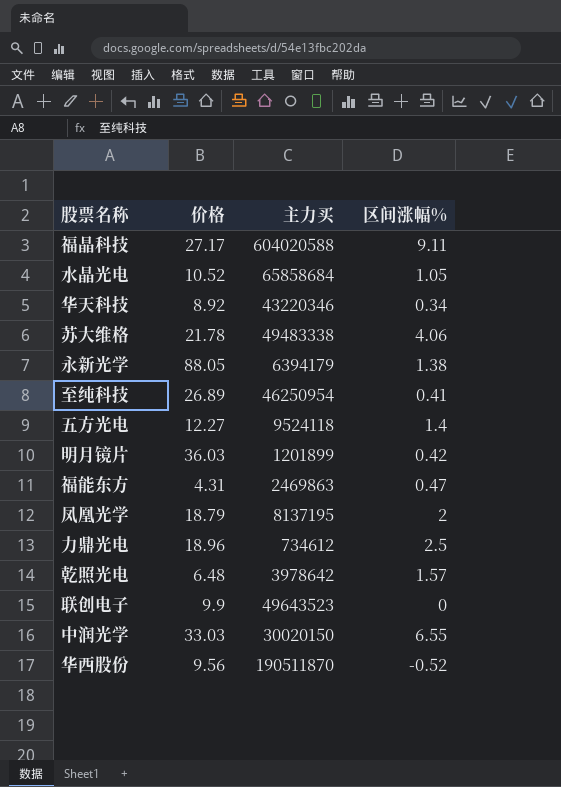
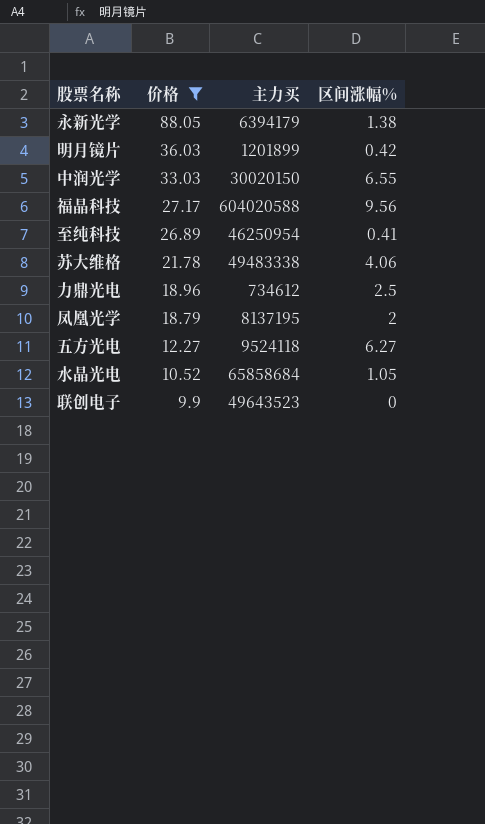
filter: none -> 价格 >= 9.9
row order: none -> 价格 descending
福晶科技 | 区间涨幅%: 9.11 -> 9.56
五方光电 | 区间涨幅%: 1.4 -> 6.27

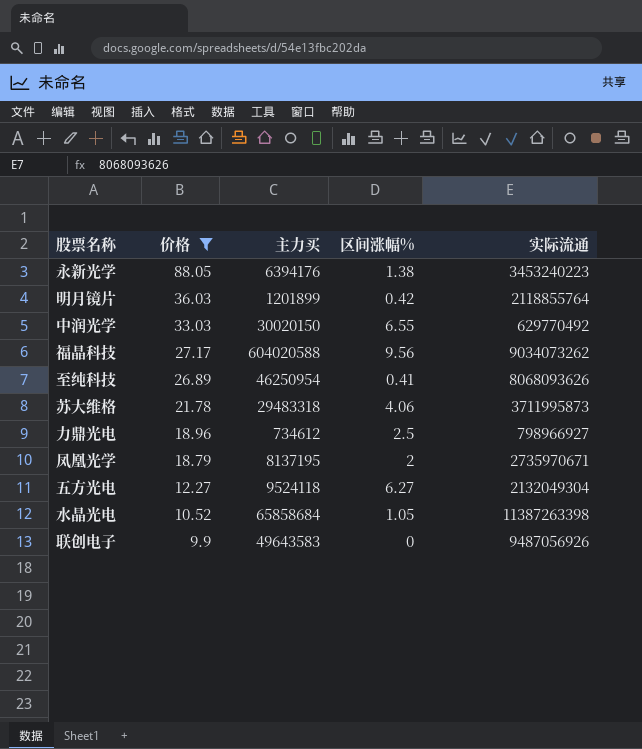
column 实际流通 | position: none -> 5
永新光学 | 主力买: 6394179 -> 6394176
苏大维格 | 主力买: 49483338 -> 29483318
联创电子 | 主力买: 49643523 -> 49643583

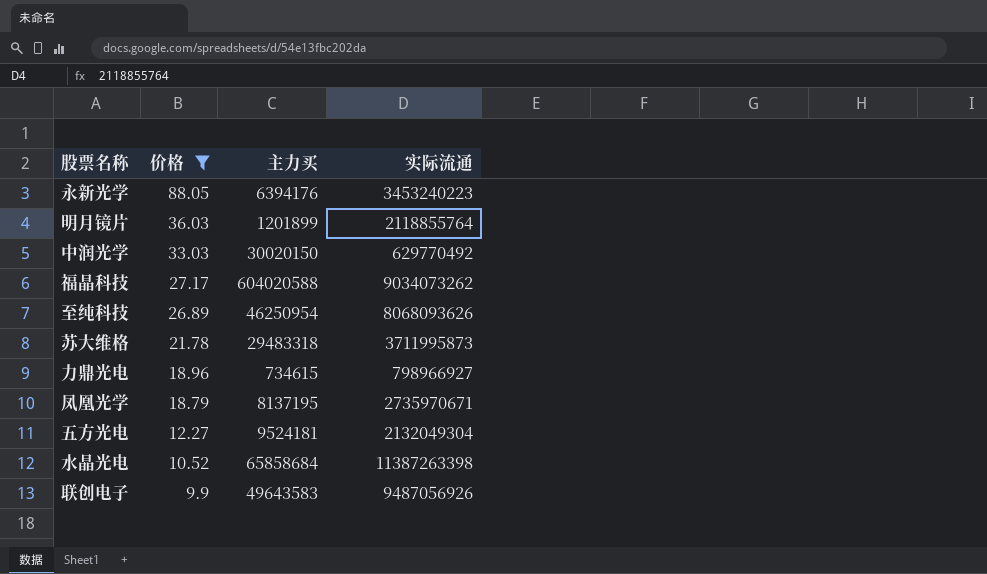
column 区间涨幅% | position: 4 -> none
力鼎光电 | 主力买: 734612 -> 734615
五方光电 | 主力买: 9524118 -> 9524181

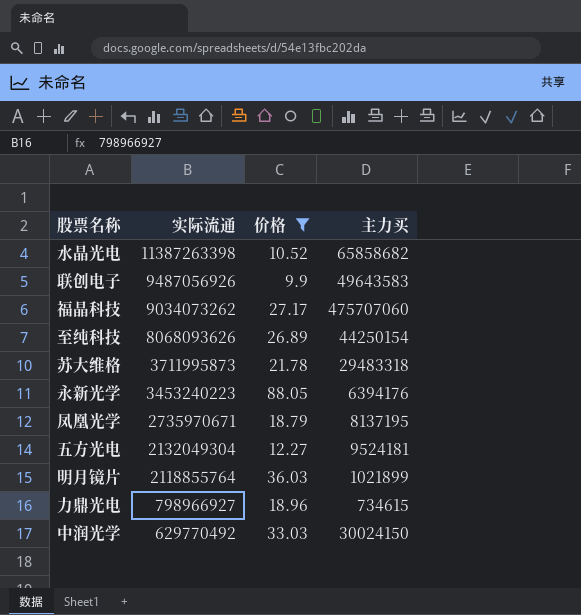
row order: 价格 descending -> 实际流通 descending
column 实际流通 | position: 4 -> 2
水晶光电 | 主力买: 65858684 -> 65858682
福晶科技 | 主力买: 604020588 -> 475707060
至纯科技 | 主力买: 46250954 -> 44250154
明月镜片 | 主力买: 1201899 -> 1021899
中润光学 | 主力买: 30020150 -> 30024150

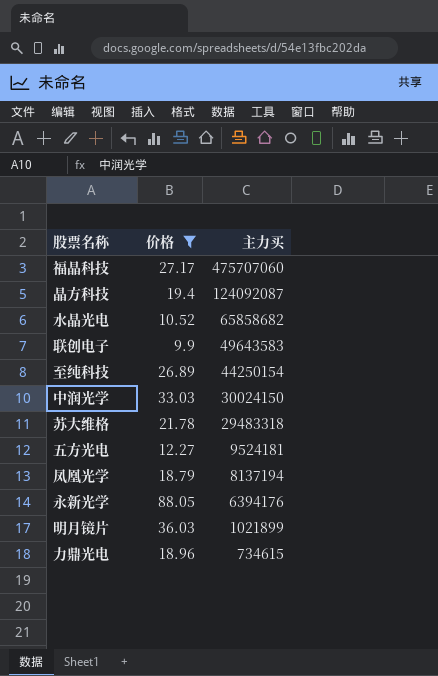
row order: 实际流通 descending -> 主力买 descending
column 实际流通 | position: 2 -> none
row 晶方科技: none -> 19.4 | 124092087
凤凰光学 | 主力买: 8137195 -> 8137194

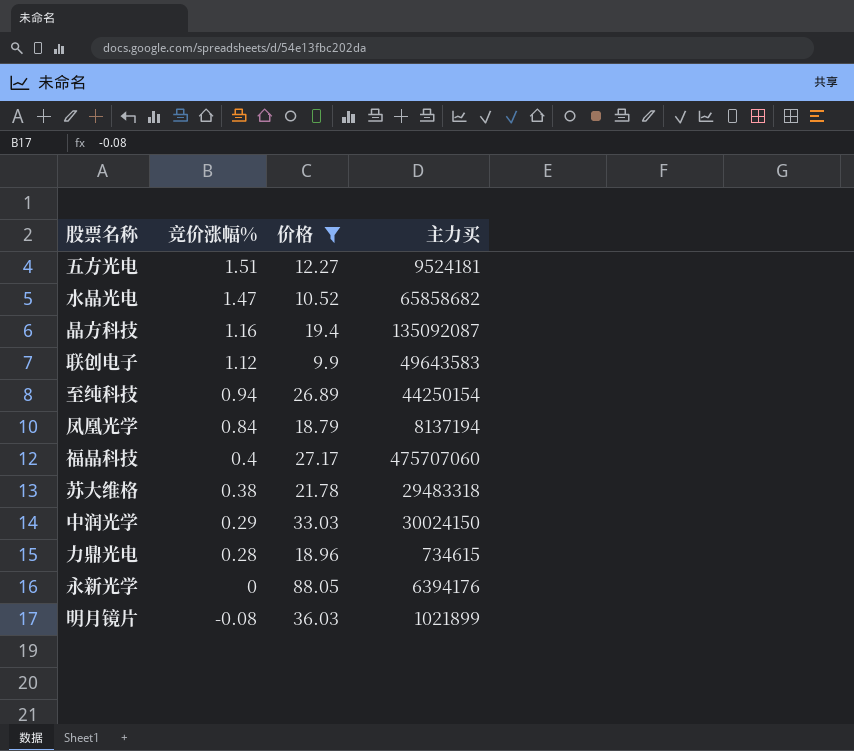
row order: 主力买 descending -> 竞价涨幅% descending
column 竞价涨幅% | position: none -> 2
晶方科技 | 主力买: 124092087 -> 135092087

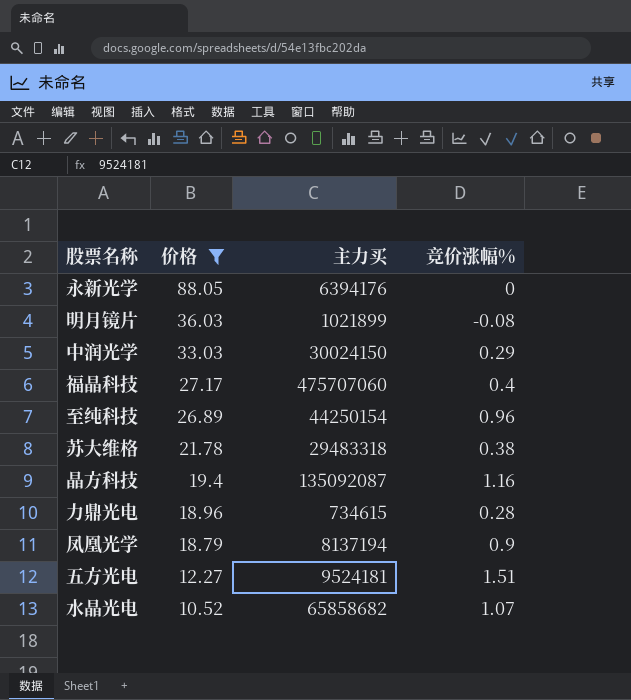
row order: 竞价涨幅% descending -> 价格 descending
column 竞价涨幅% | position: 2 -> 4
row 联创电子: 1.12 | 9.9 | 49643583 -> none
至纯科技 | 竞价涨幅%: 0.94 -> 0.96
凤凰光学 | 竞价涨幅%: 0.84 -> 0.9
水晶光电 | 竞价涨幅%: 1.47 -> 1.07

